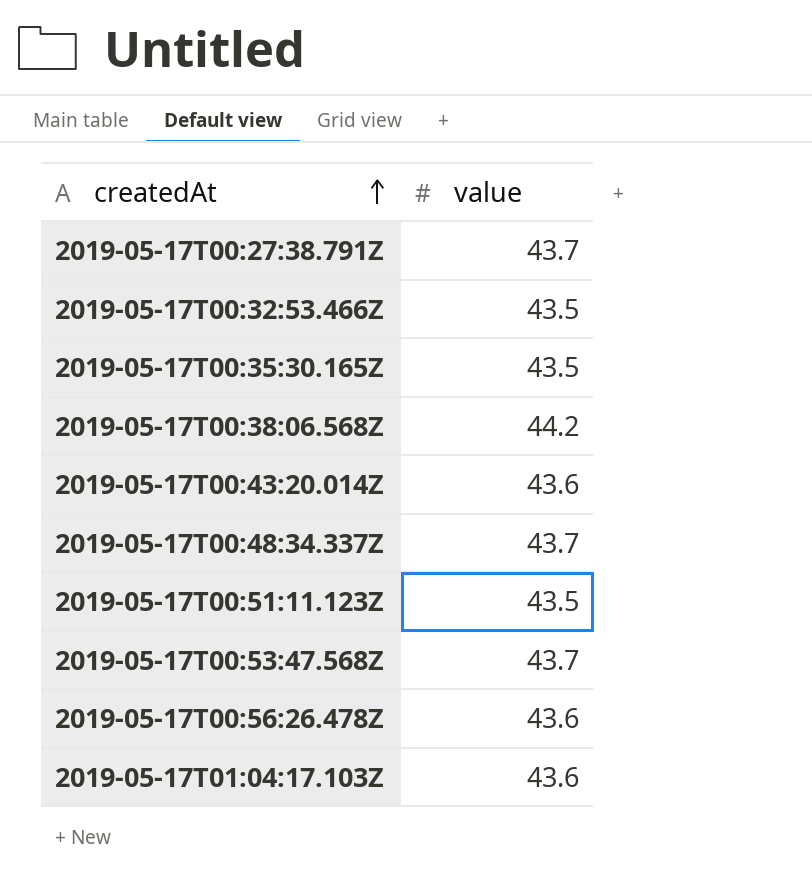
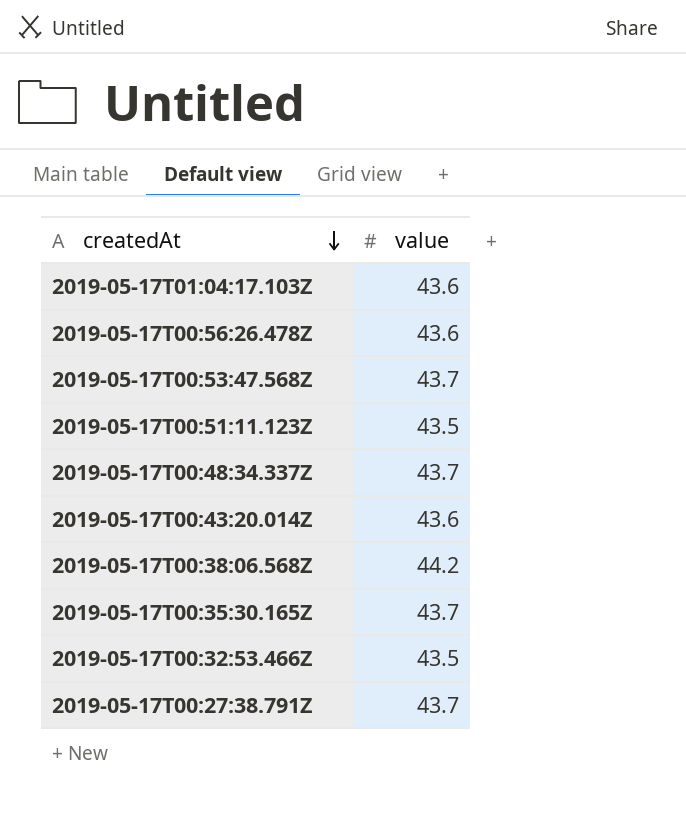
row order: createdAt ascending -> createdAt descending
2019-05-17T00:35:30.165Z | value: 43.5 -> 43.7

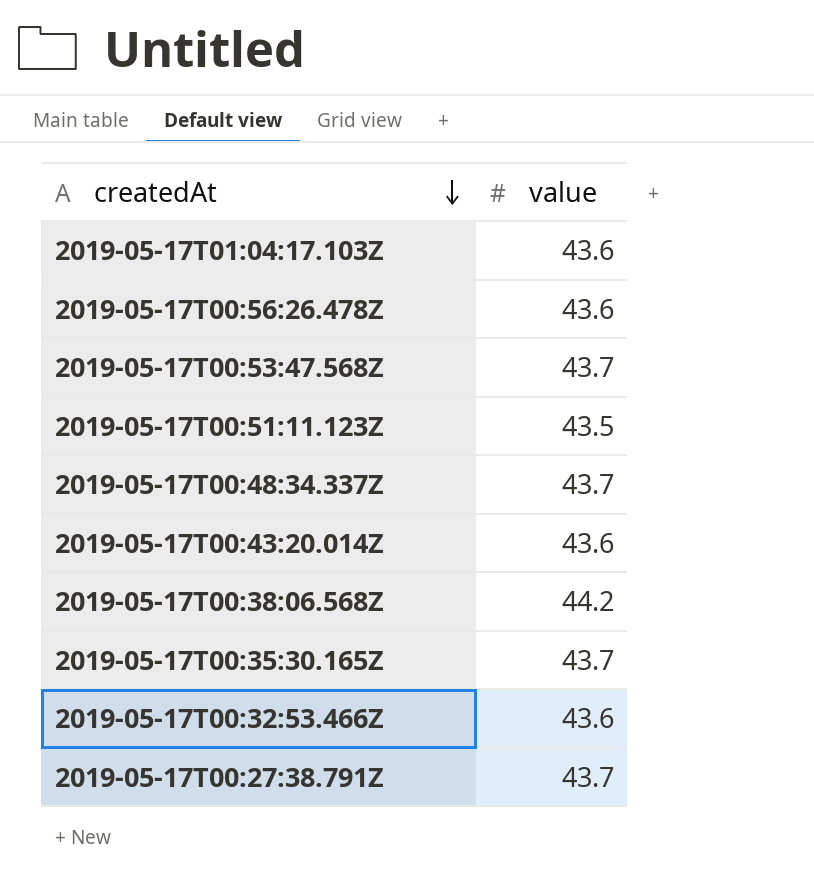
2019-05-17T00:32:53.466Z | value: 43.5 -> 43.6

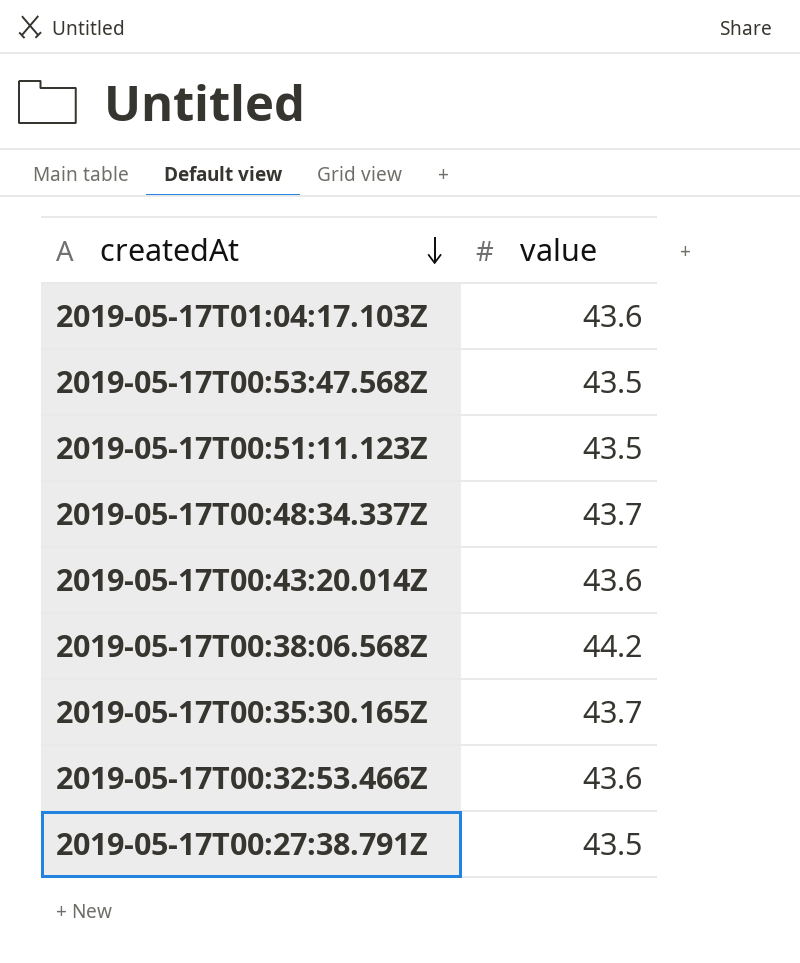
row 2019-05-17T00:56:26.478Z: 43.6 -> none
2019-05-17T00:53:47.568Z | value: 43.7 -> 43.5
2019-05-17T00:27:38.791Z | value: 43.7 -> 43.5

